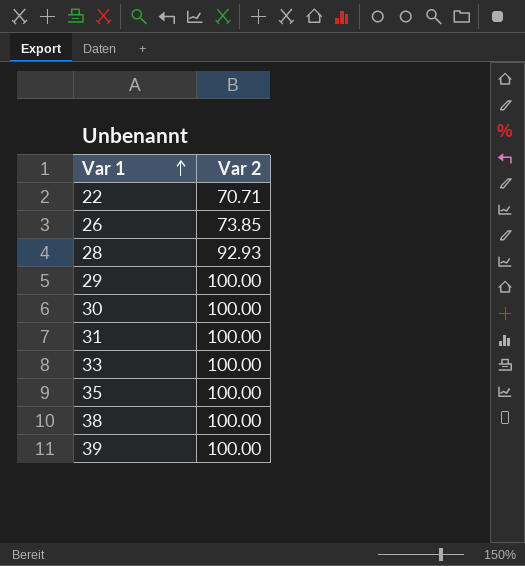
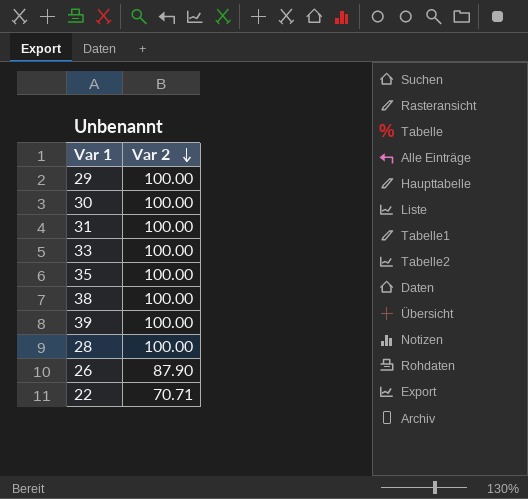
row order: Var 1 ascending -> Var 2 descending
28 | Var 2: 92.93 -> 100.00
26 | Var 2: 73.85 -> 87.90

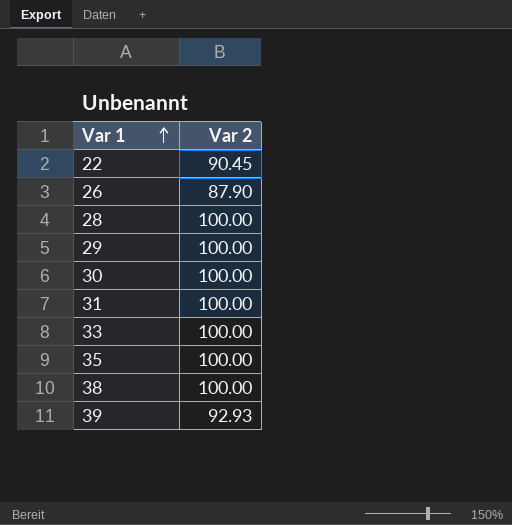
row order: Var 2 descending -> Var 1 ascending
22 | Var 2: 70.71 -> 90.45
39 | Var 2: 100.00 -> 92.93

